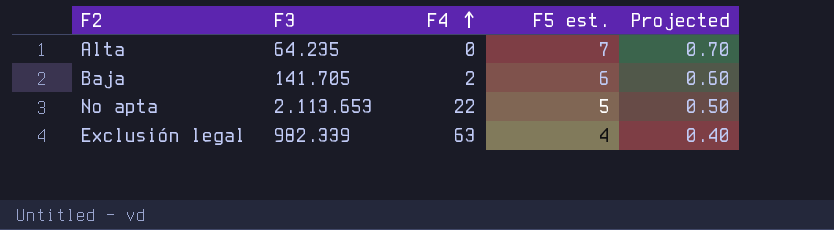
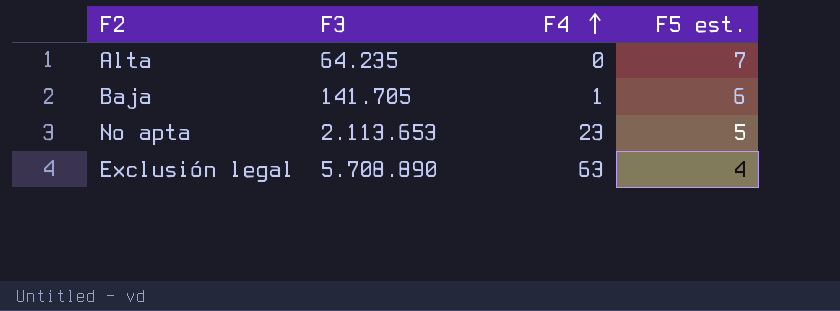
column Projected | formula: [F5 est.] * 0.1 -> none
Baja | F4: 2 -> 1
No apta | F4: 22 -> 23
Exclusión legal | F3: 982.339 -> 5.708.890

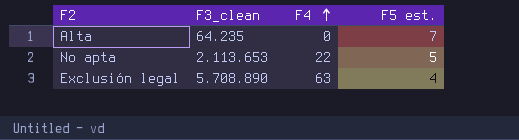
column name: F3 -> F3_clean
row Baja: 141.705 | 1 | 6 -> none
No apta | F4: 23 -> 22

